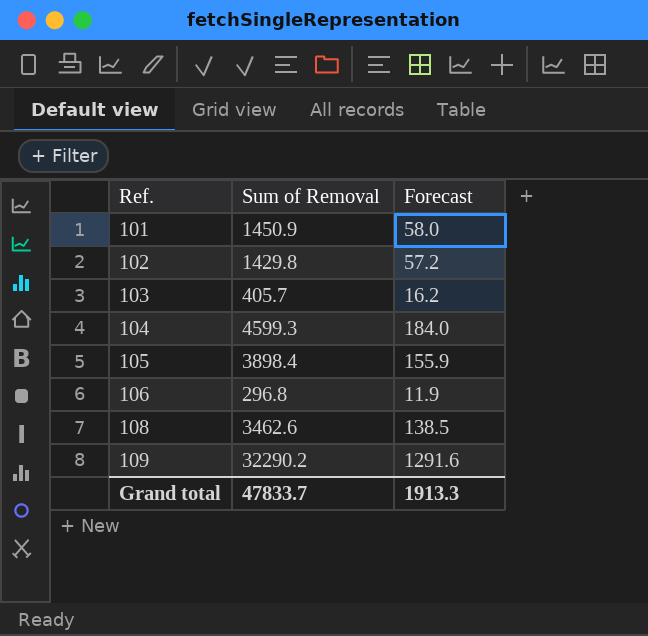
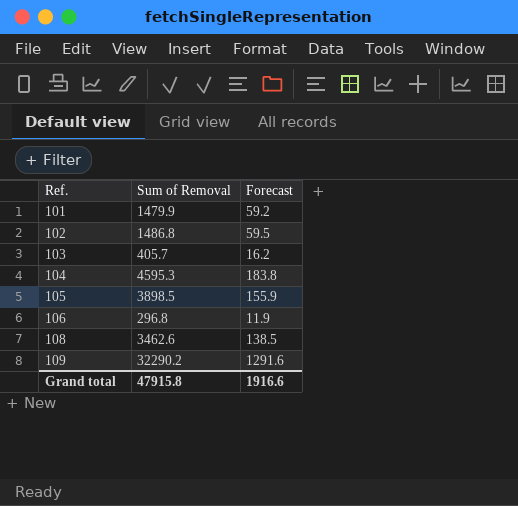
101 | Sum of Removal: 1450.9 -> 1479.9
101 | Forecast: 58.0 -> 59.2
102 | Sum of Removal: 1429.8 -> 1486.8
102 | Forecast: 57.2 -> 59.5
104 | Sum of Removal: 4599.3 -> 4595.3
104 | Forecast: 184.0 -> 183.8
105 | Sum of Removal: 3898.4 -> 3898.5
Grand total | Sum of Removal: 47833.7 -> 47915.8
Grand total | Forecast: 1913.3 -> 1916.6

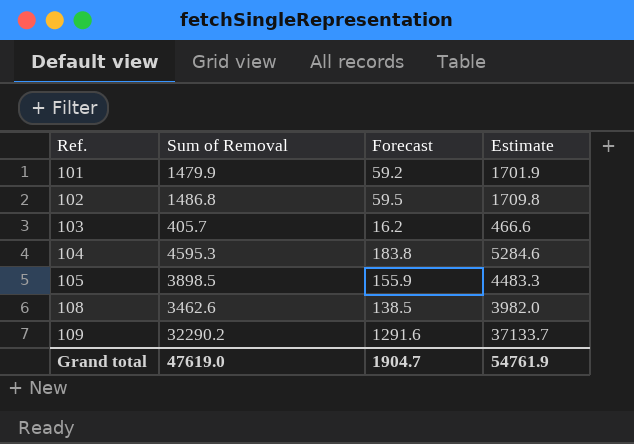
column Estimate | formula: none -> [Sum of Removal] * 1.15
row 106: 296.8 | 11.9 -> none
Grand total | Sum of Removal: 47915.8 -> 47619.0
Grand total | Forecast: 1916.6 -> 1904.7

